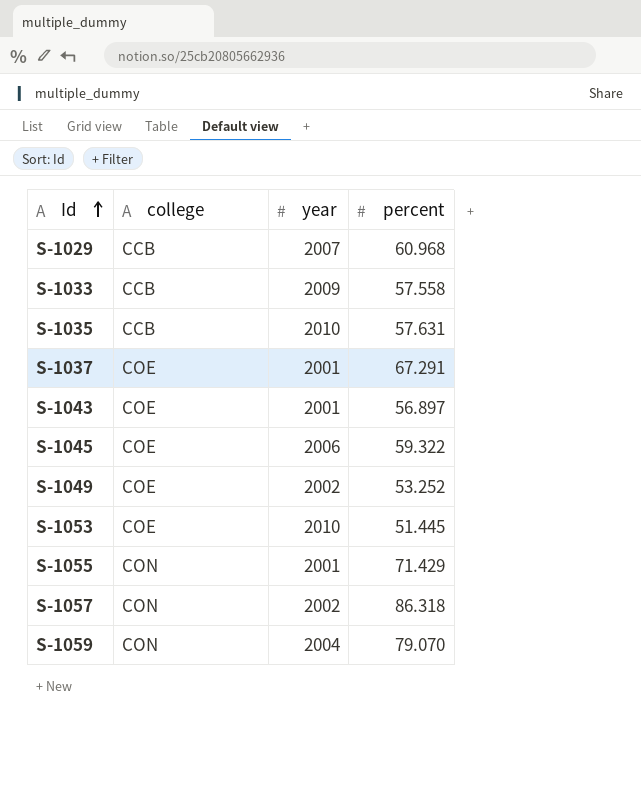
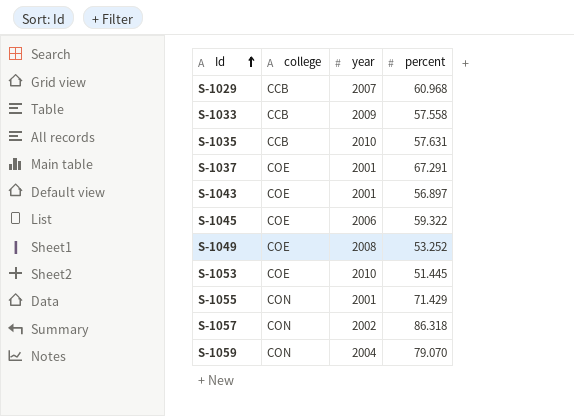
S-1049 | year: 2002 -> 2008

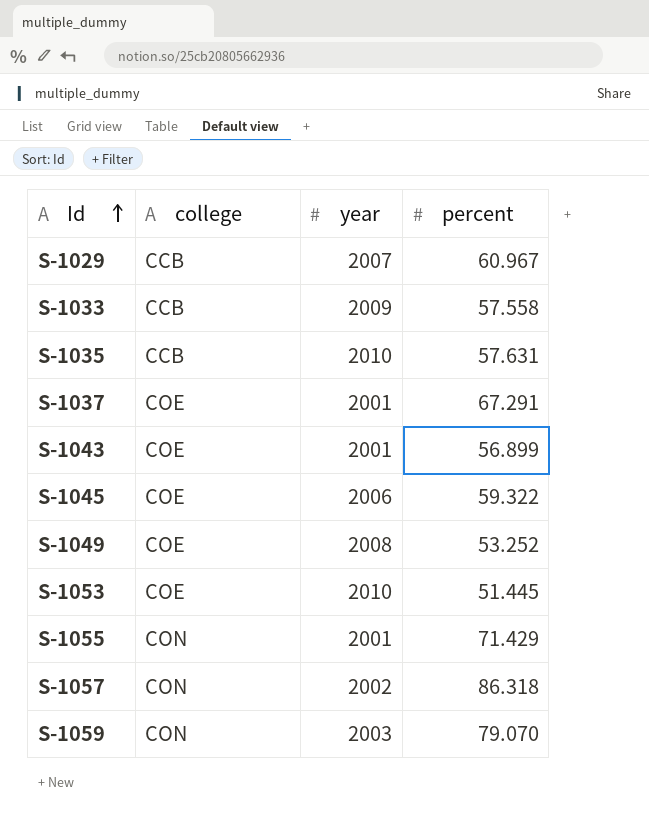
S-1029 | percent: 60.968 -> 60.967
S-1043 | percent: 56.897 -> 56.899
S-1059 | year: 2004 -> 2003

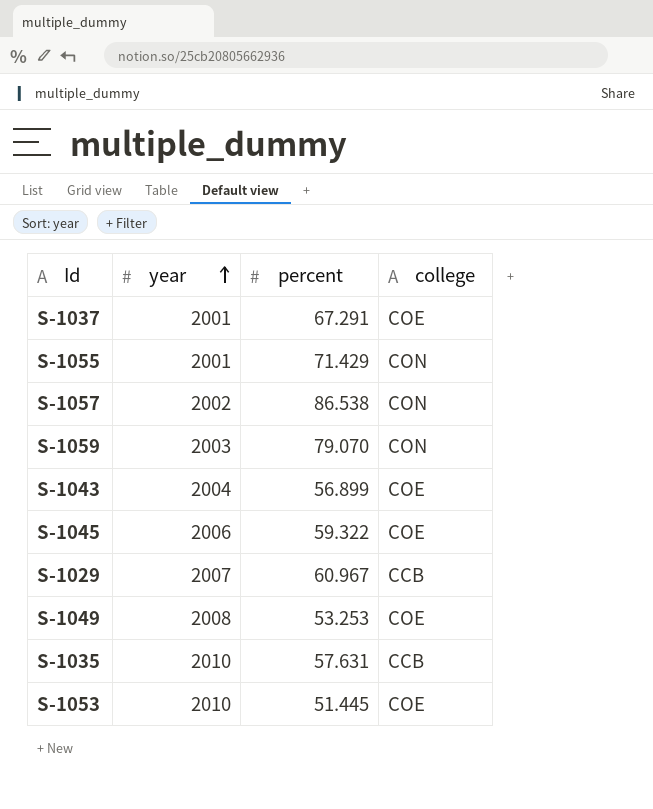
row order: Id ascending -> year ascending
column college | position: 2 -> 4
row S-1033: CCB | 2009 | 57.558 -> none
S-1057 | percent: 86.318 -> 86.538
S-1043 | year: 2001 -> 2004
S-1049 | percent: 53.252 -> 53.253

